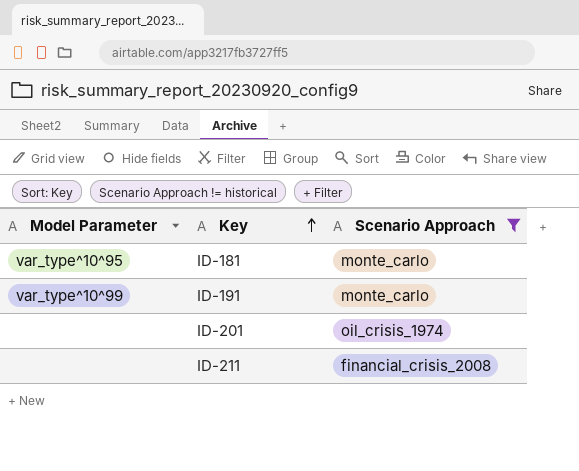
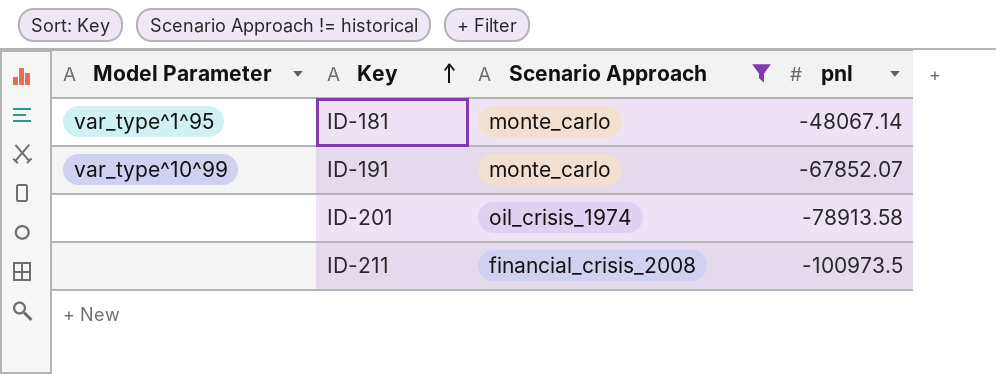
column pnl | position: none -> 4
ID-181 | Model Parameter: var_type^10^95 -> var_type^1^95

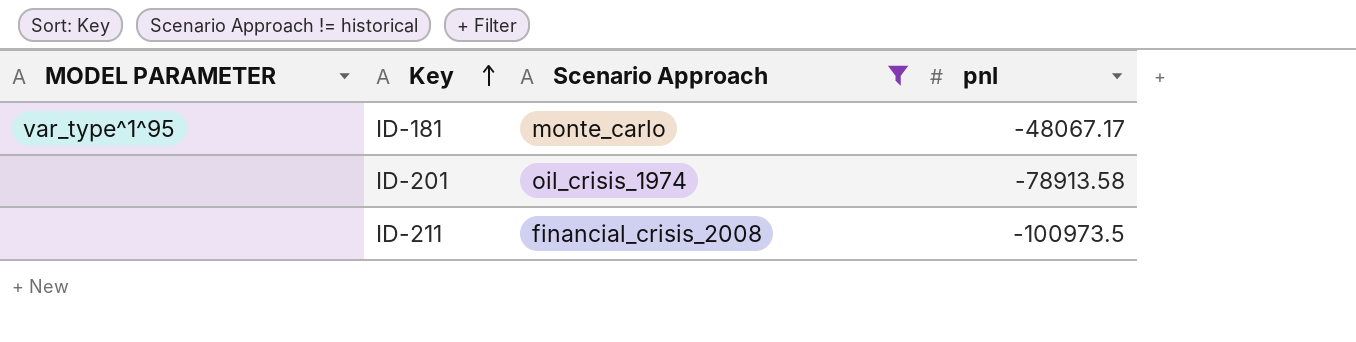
column name: Model Parameter -> MODEL PARAMETER
row ID-191: var_type^10^99 | monte_carlo | -67852.07 -> none
ID-181 | pnl: -48067.14 -> -48067.17

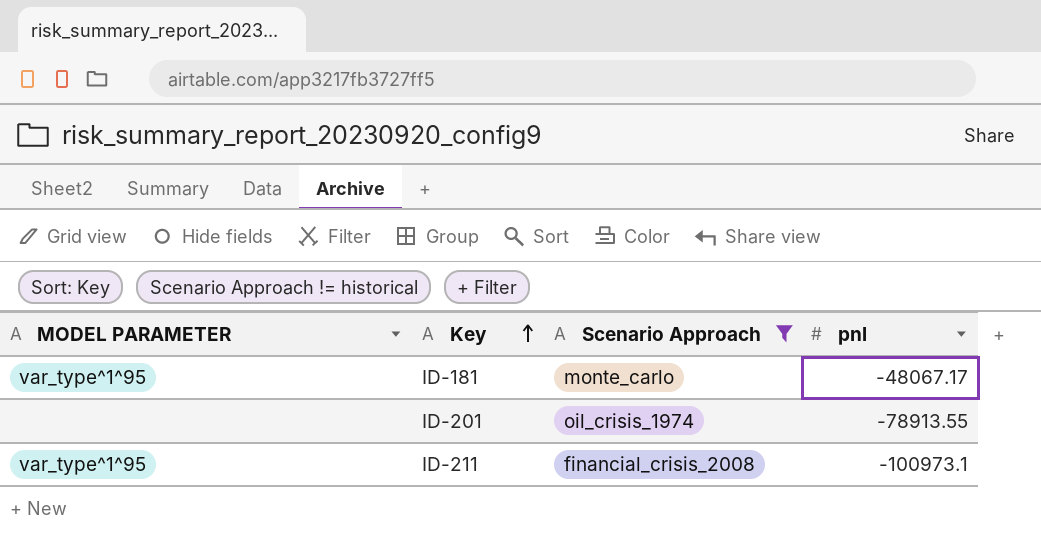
ID-201 | pnl: -78913.58 -> -78913.55
ID-211 | MODEL PARAMETER: none -> var_type^1^95
ID-211 | pnl: -100973.5 -> -100973.1

